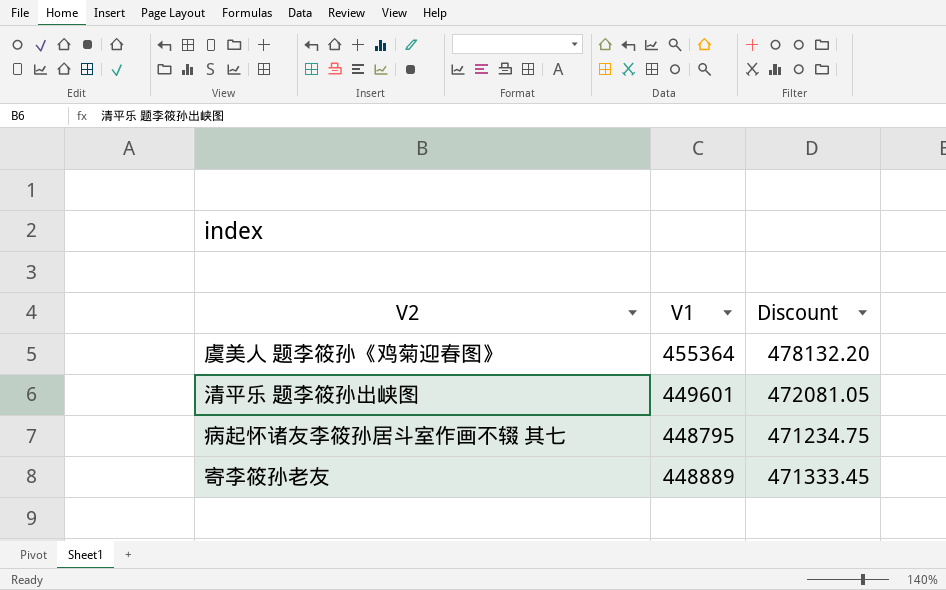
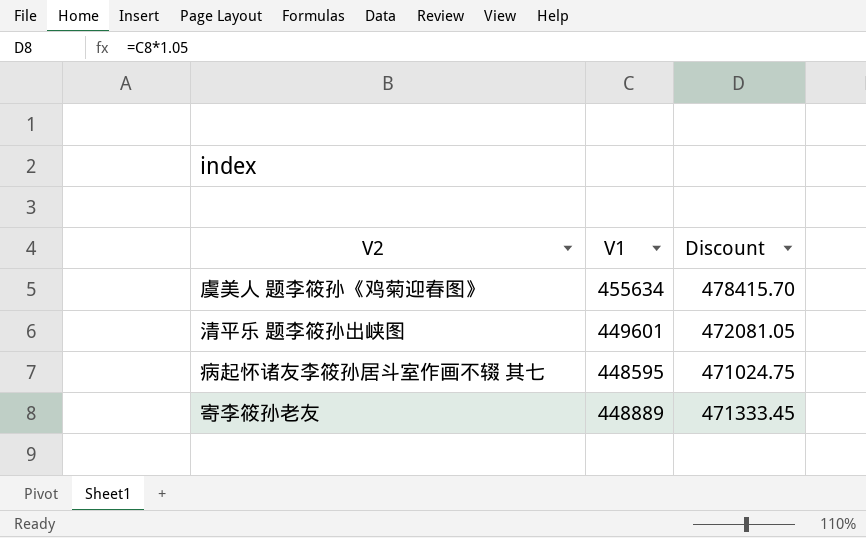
虞美人 题李筱孙《鸡菊迎春图》 | V1: 455364 -> 455634
虞美人 题李筱孙《鸡菊迎春图》 | Discount: 478132.20 -> 478415.70
病起怀诸友李筱孙居斗室作画不辍 其七 | V1: 448795 -> 448595
病起怀诸友李筱孙居斗室作画不辍 其七 | Discount: 471234.75 -> 471024.75

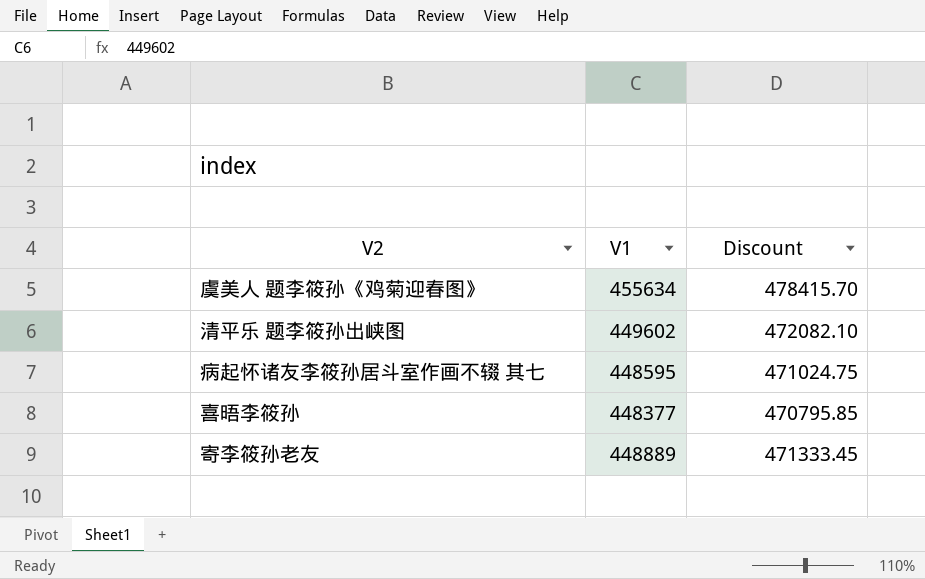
清平乐 题李筱孙出峡图 | V1: 449601 -> 449602
清平乐 题李筱孙出峡图 | Discount: 472081.05 -> 472082.10
row 喜晤李筱孙: none -> 448377 | 470795.85

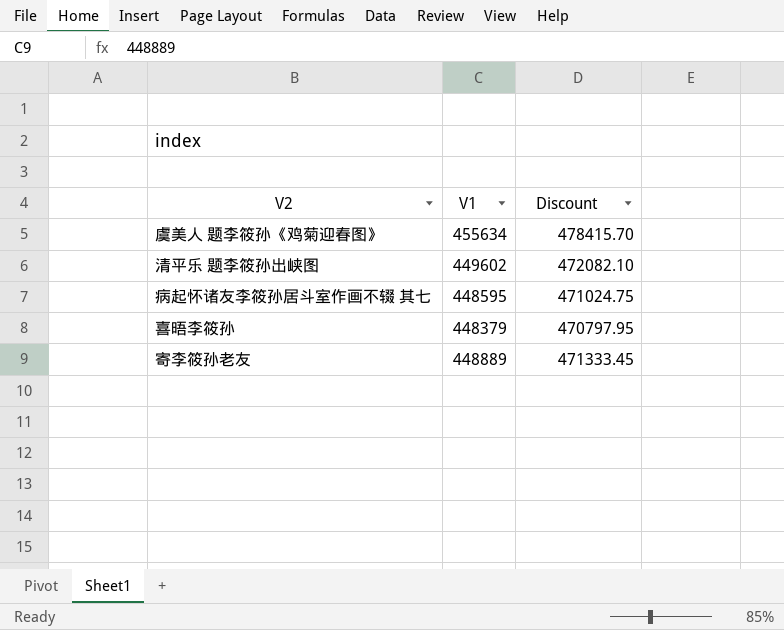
喜晤李筱孙 | V1: 448377 -> 448379
喜晤李筱孙 | Discount: 470795.85 -> 470797.95

